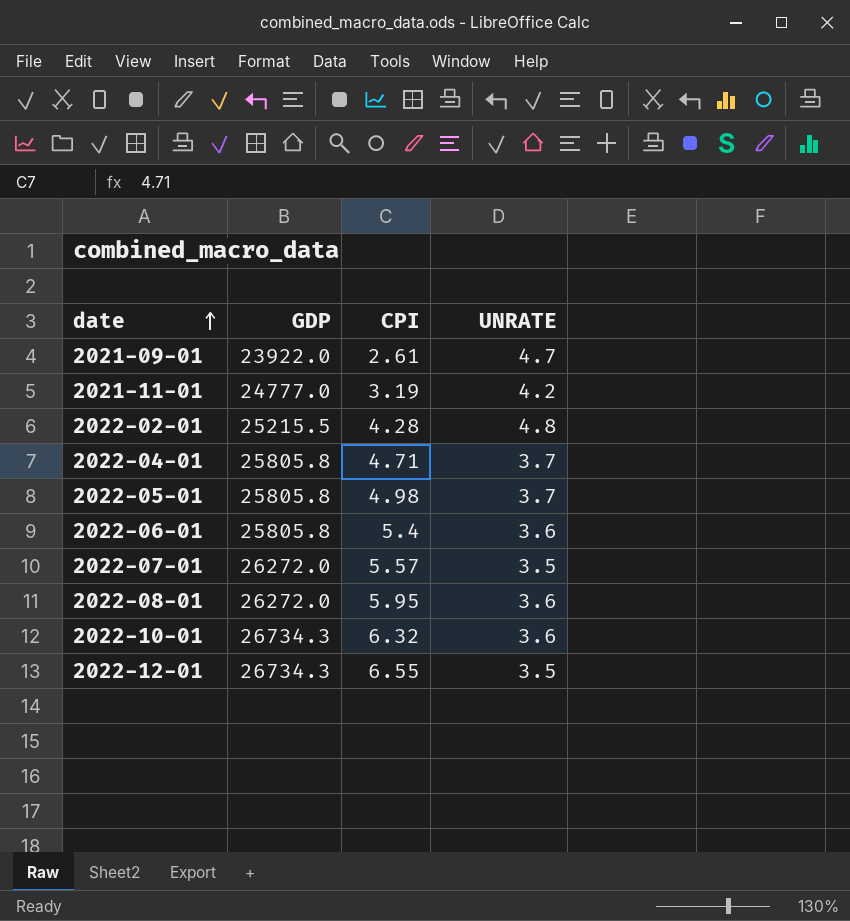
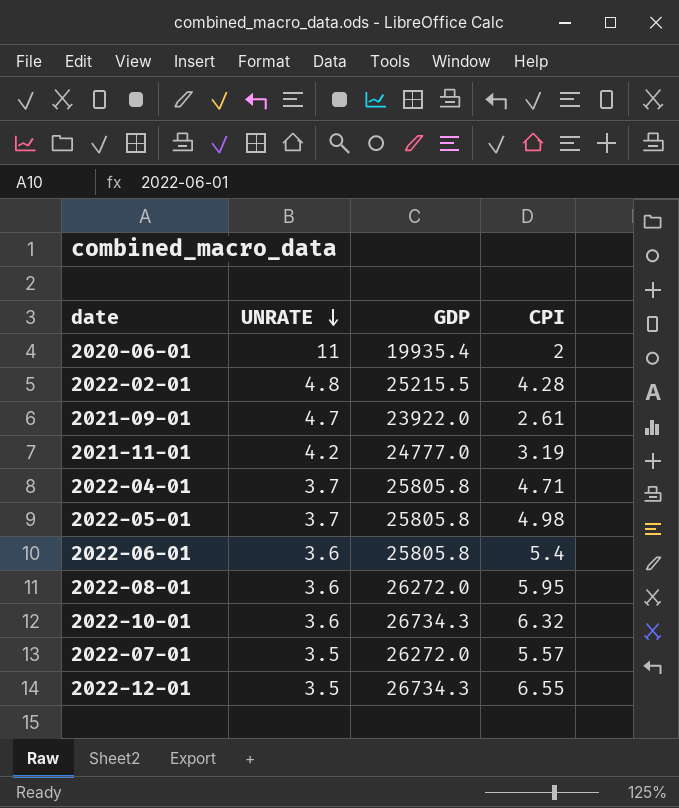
row order: date ascending -> UNRATE descending
column UNRATE | position: 4 -> 2
row 2020-06-01: none -> 11 | 19935.4 | 2

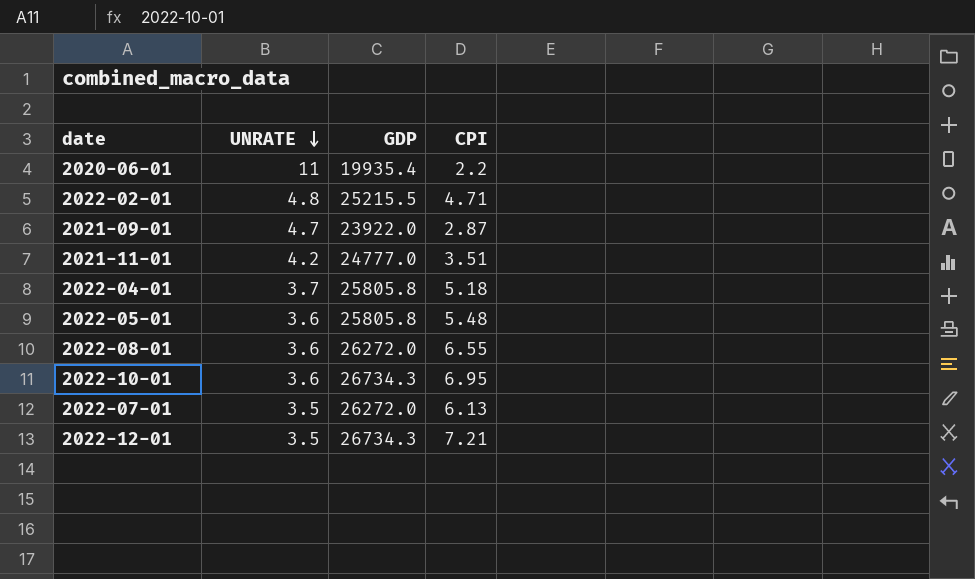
row 2022-06-01: 3.6 | 25805.8 | 5.4 -> none
2020-06-01 | CPI: 2 -> 2.2
2022-02-01 | CPI: 4.28 -> 4.71
2021-09-01 | CPI: 2.61 -> 2.87
2021-11-01 | CPI: 3.19 -> 3.51
2022-04-01 | CPI: 4.71 -> 5.18
2022-05-01 | UNRATE: 3.7 -> 3.6
2022-05-01 | CPI: 4.98 -> 5.48
2022-08-01 | CPI: 5.95 -> 6.55
2022-10-01 | CPI: 6.32 -> 6.95
2022-07-01 | CPI: 5.57 -> 6.13
2022-12-01 | CPI: 6.55 -> 7.21

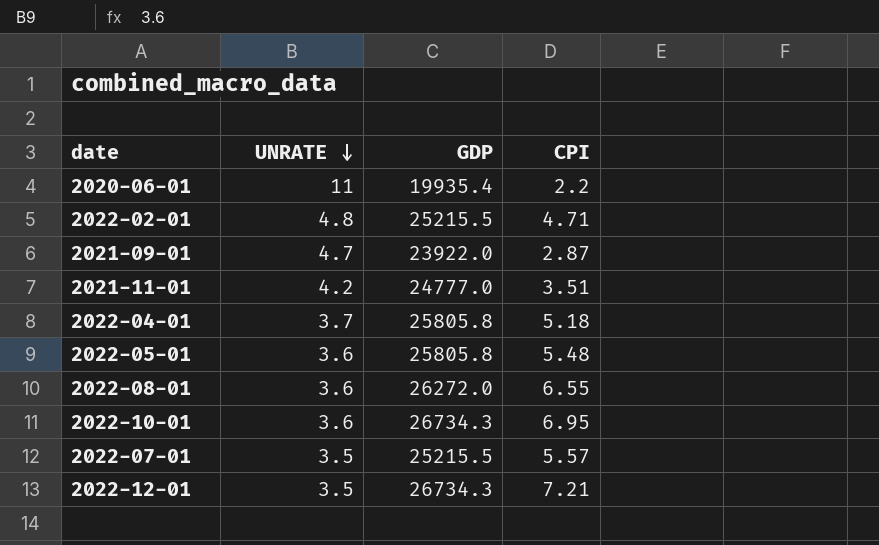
2022-07-01 | GDP: 26272.0 -> 25215.5
2022-07-01 | CPI: 6.13 -> 5.57

